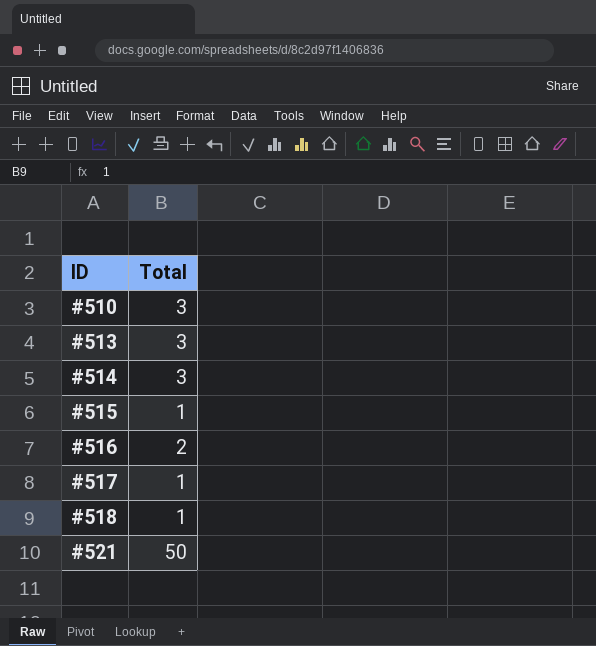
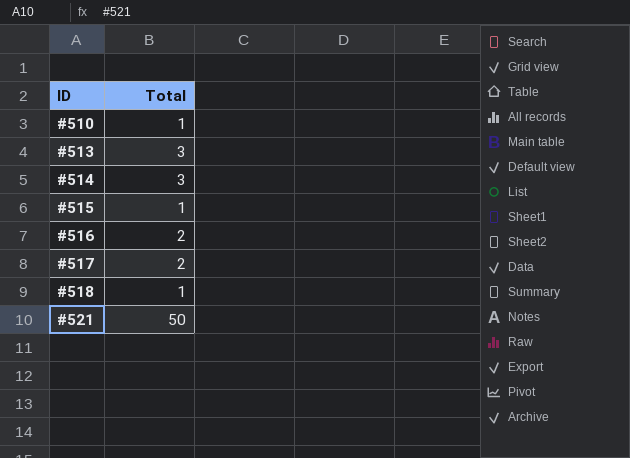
#510 | Total: 3 -> 1
#517 | Total: 1 -> 2

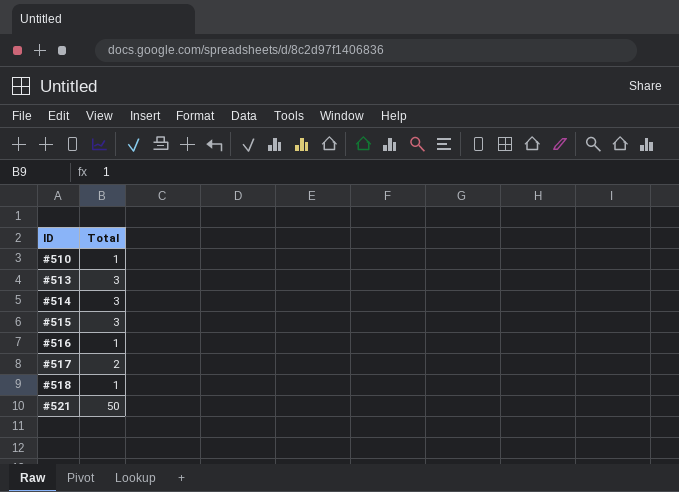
#515 | Total: 1 -> 3
#516 | Total: 2 -> 1

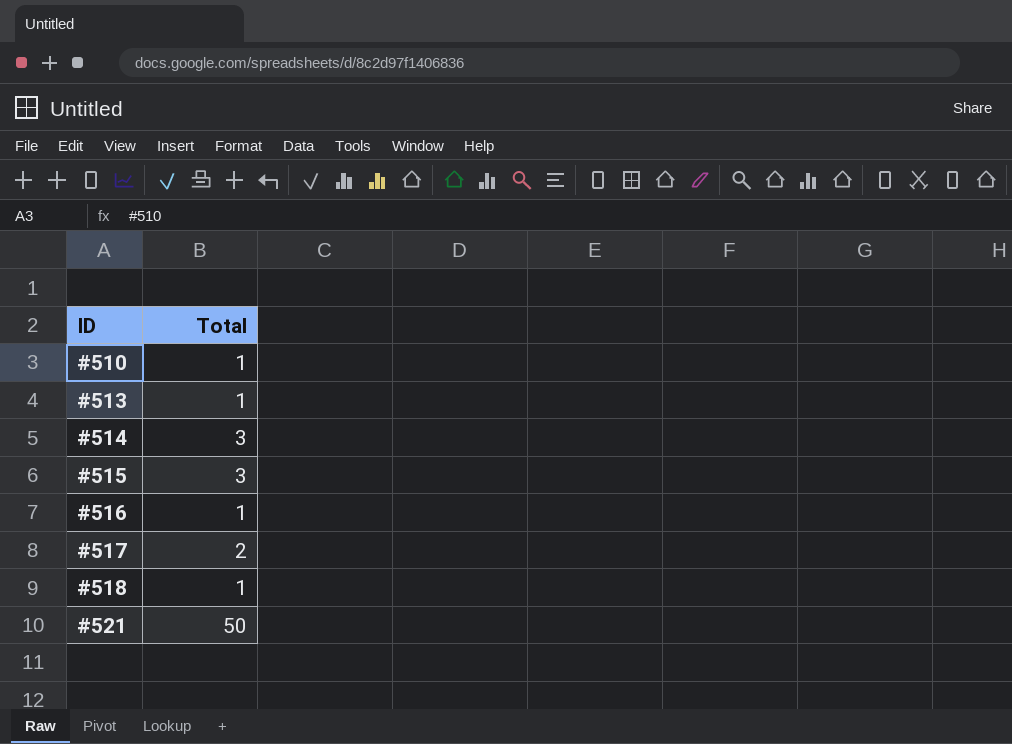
#513 | Total: 3 -> 1

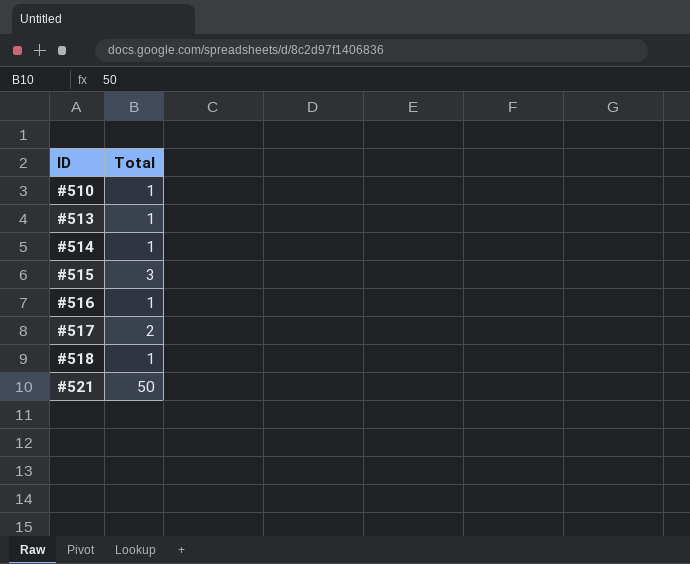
#514 | Total: 3 -> 1

